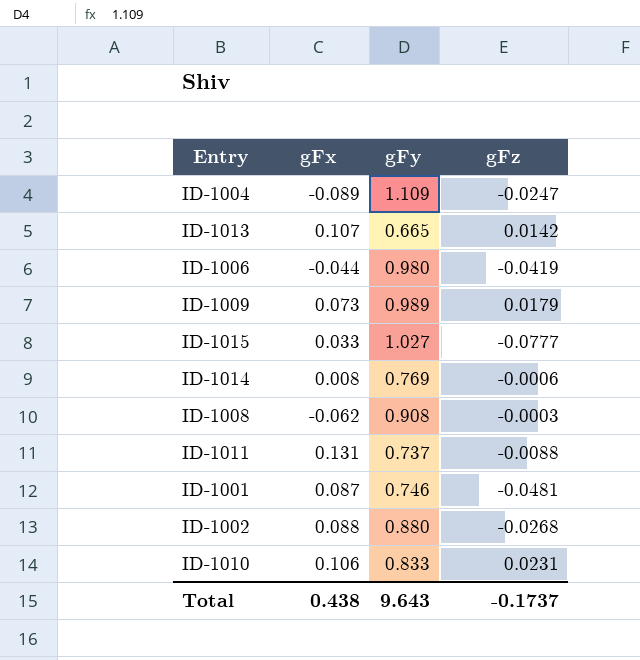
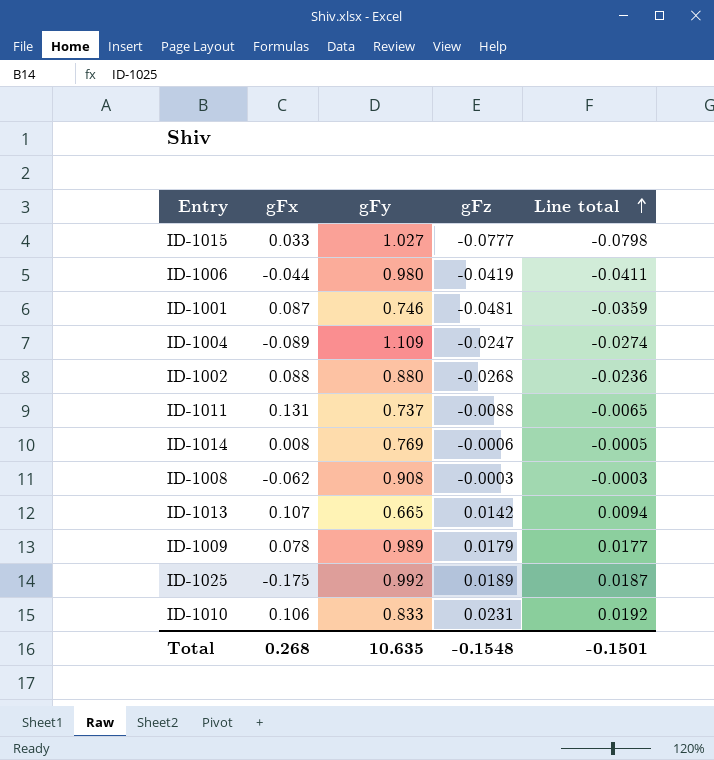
row order: none -> Line total ascending
column Line total | formula: none -> [gFy] * [gFz]
ID-1009 | gFx: 0.073 -> 0.078
row ID-1025: none -> -0.175 | 0.992 | 0.0189 | 0.0187
Total | gFx: 0.438 -> 0.268
Total | gFy: 9.643 -> 10.635
Total | gFz: -0.1737 -> -0.1548

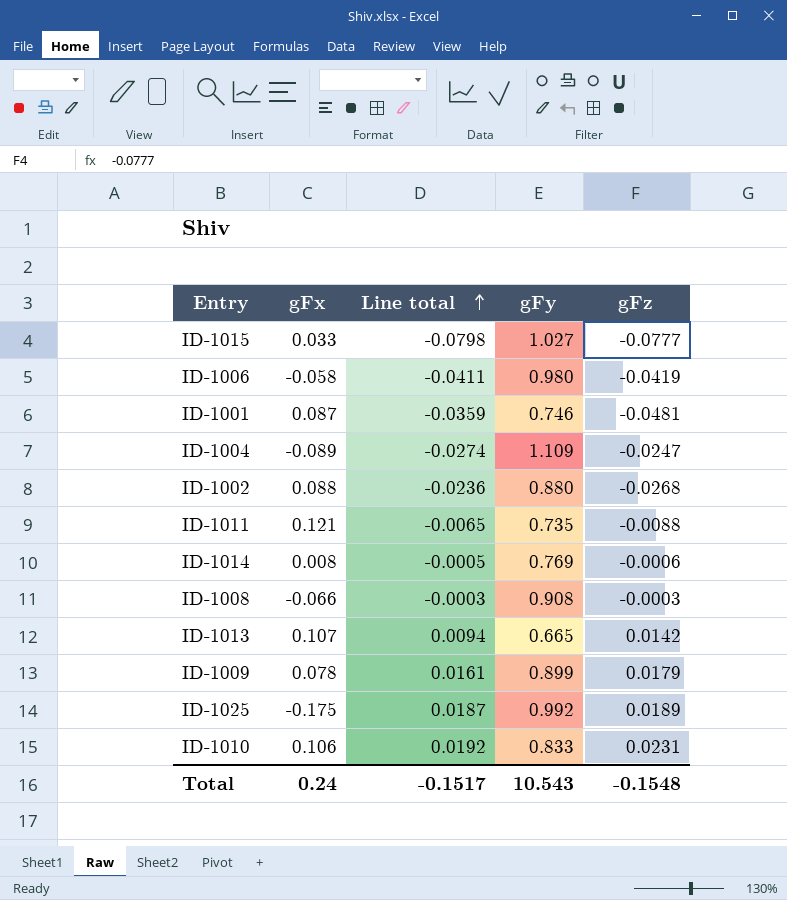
column Line total | position: 5 -> 3
ID-1006 | gFx: -0.044 -> -0.058
ID-1011 | gFx: 0.131 -> 0.121
ID-1011 | gFy: 0.737 -> 0.735
ID-1008 | gFx: -0.062 -> -0.066
ID-1009 | Line total: 0.0177 -> 0.0161
ID-1009 | gFy: 0.989 -> 0.899
Total | gFx: 0.268 -> 0.24
Total | Line total: -0.1501 -> -0.1517
Total | gFy: 10.635 -> 10.543

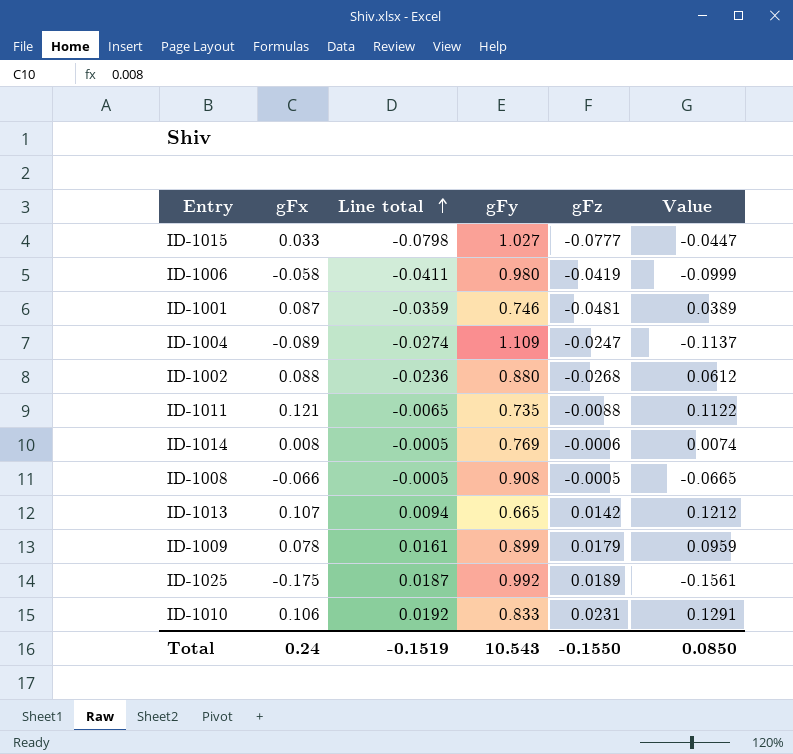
column Value | formula: none -> [gFx] + [gFz]
ID-1008 | Line total: -0.0003 -> -0.0005
ID-1008 | gFz: -0.0003 -> -0.0005
Total | Line total: -0.1517 -> -0.1519
Total | gFz: -0.1548 -> -0.1550

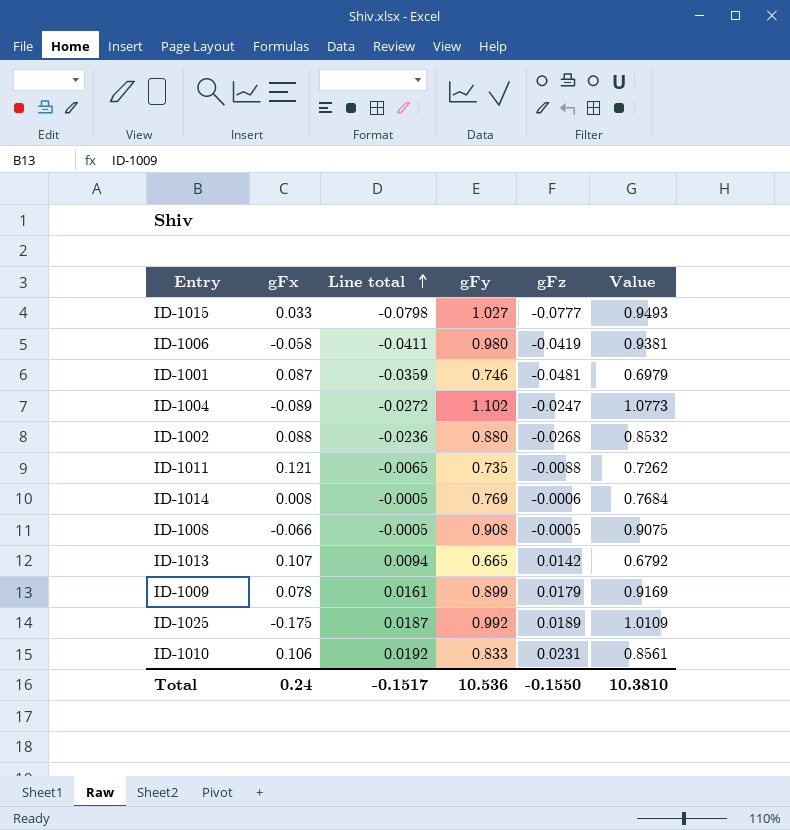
column Value | formula: [gFx] + [gFz] -> [gFy] + [gFz]
ID-1004 | Line total: -0.0274 -> -0.0272
ID-1004 | gFy: 1.109 -> 1.102
Total | Line total: -0.1519 -> -0.1517
Total | gFy: 10.543 -> 10.536
Total | Value: 0.0850 -> 10.3810

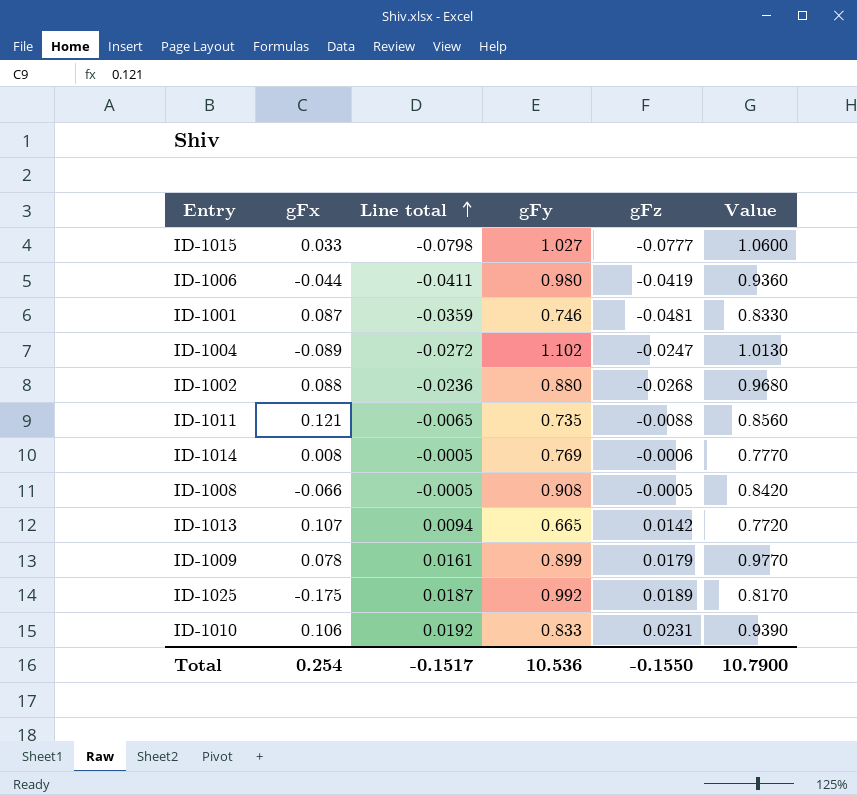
column Value | formula: [gFy] + [gFz] -> [gFx] + [gFy]
ID-1006 | gFx: -0.058 -> -0.044
Total | gFx: 0.24 -> 0.254
Total | Value: 10.3810 -> 10.7900

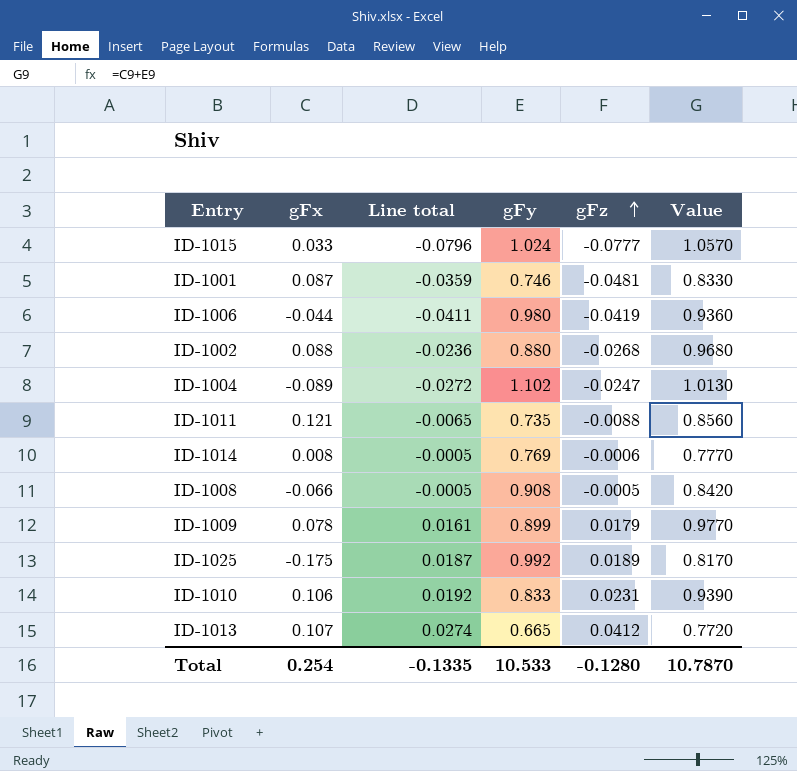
row order: Line total ascending -> gFz ascending
ID-1015 | Line total: -0.0798 -> -0.0796
ID-1015 | gFy: 1.027 -> 1.024
ID-1015 | Value: 1.0600 -> 1.0570
ID-1013 | Line total: 0.0094 -> 0.0274
ID-1013 | gFz: 0.0142 -> 0.0412
Total | Line total: -0.1517 -> -0.1335
Total | gFy: 10.536 -> 10.533
Total | gFz: -0.1550 -> -0.1280
Total | Value: 10.7900 -> 10.7870

